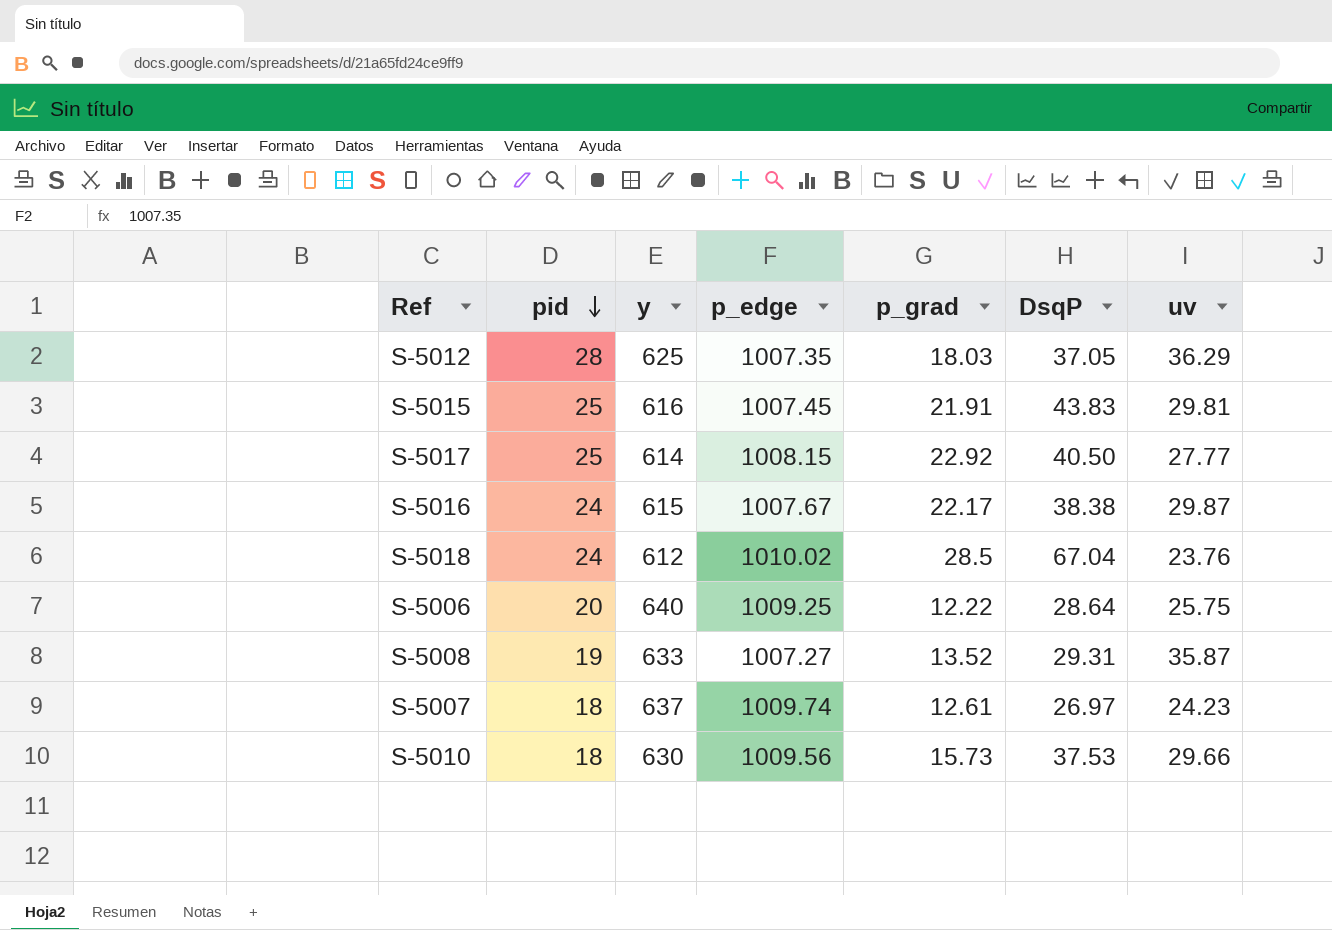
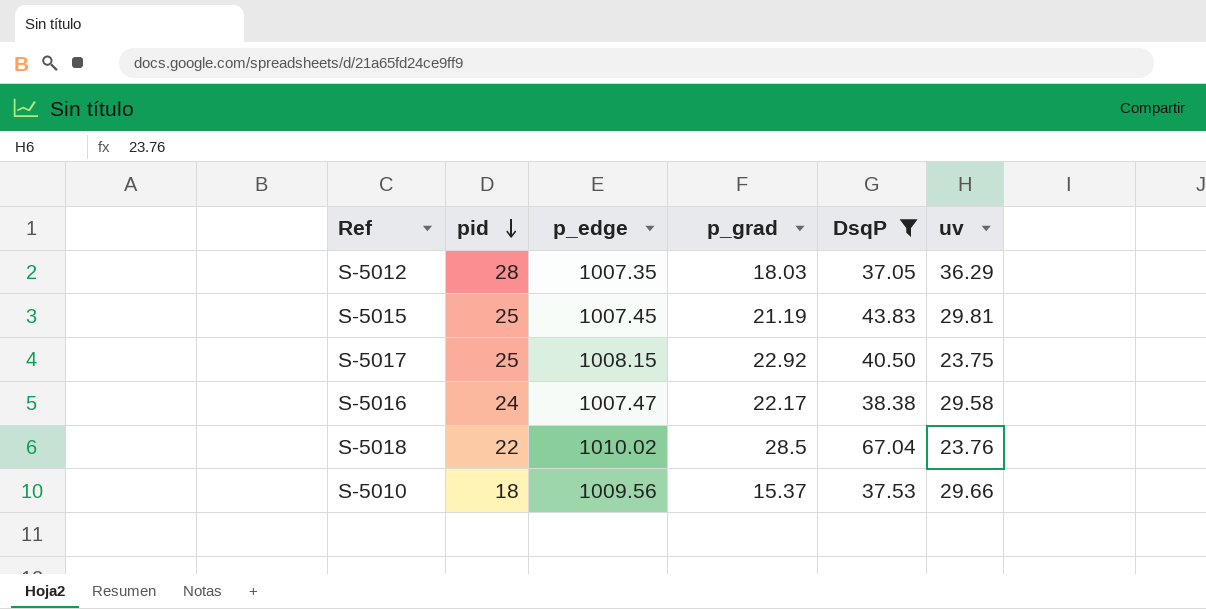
filter: none -> DsqP >= 37.05
column y | position: 3 -> none
S-5015 | p_grad: 21.91 -> 21.19
S-5017 | uv: 27.77 -> 23.75
S-5016 | p_edge: 1007.67 -> 1007.47
S-5016 | uv: 29.87 -> 29.58
S-5018 | pid: 24 -> 22
S-5010 | p_grad: 15.73 -> 15.37

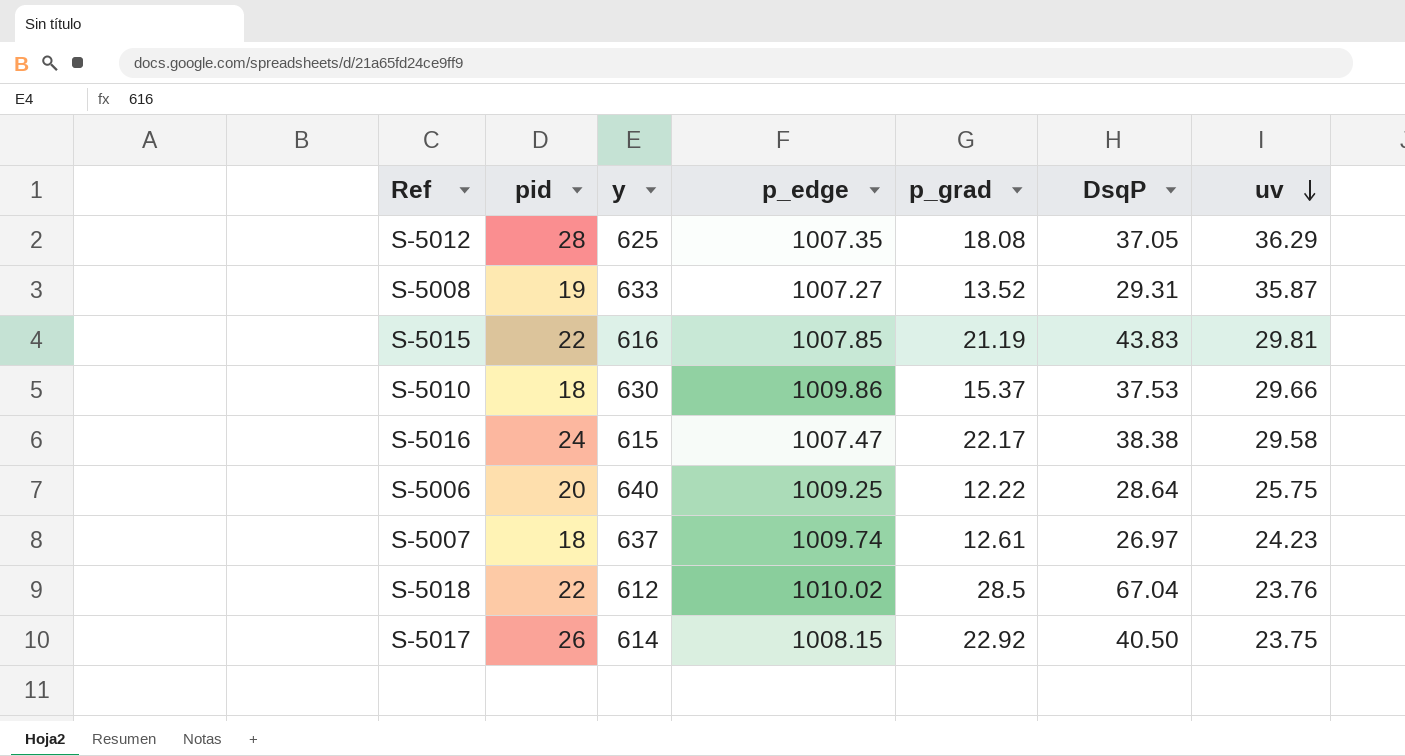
filter: DsqP >= 37.05 -> none
row order: pid descending -> uv descending
column y | position: none -> 3
S-5012 | p_grad: 18.03 -> 18.08
S-5015 | pid: 25 -> 22
S-5015 | p_edge: 1007.45 -> 1007.85
S-5010 | p_edge: 1009.56 -> 1009.86
S-5017 | pid: 25 -> 26

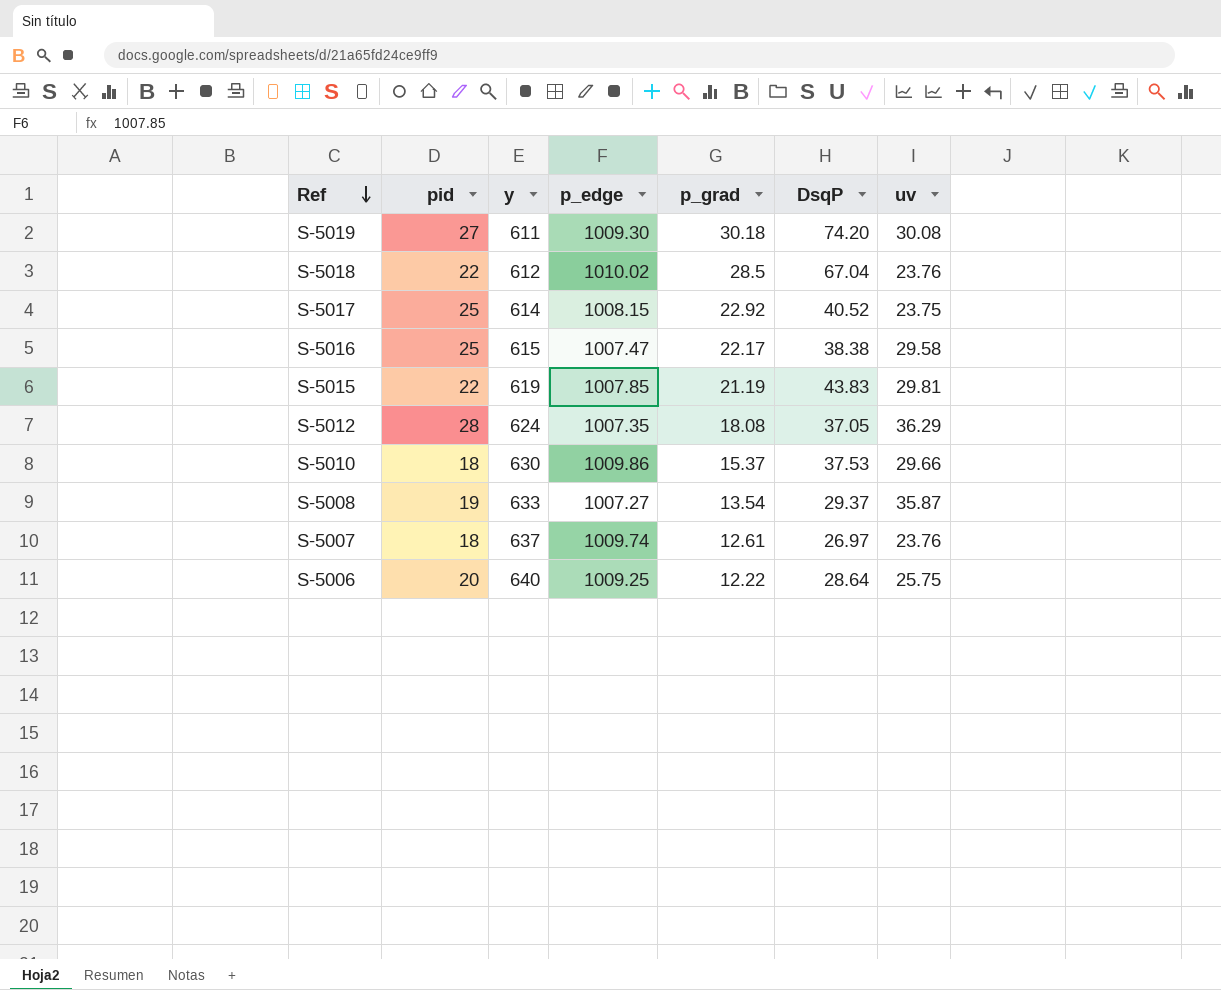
row order: uv descending -> Ref descending
row S-5019: none -> 27 | 611 | 1009.30 | 30.18 | 74.20 | 30.08
S-5017 | pid: 26 -> 25
S-5017 | DsqP: 40.50 -> 40.52
S-5016 | pid: 24 -> 25
S-5015 | y: 616 -> 619
S-5012 | y: 625 -> 624
S-5008 | p_grad: 13.52 -> 13.54
S-5008 | DsqP: 29.31 -> 29.37
S-5007 | uv: 24.23 -> 23.76

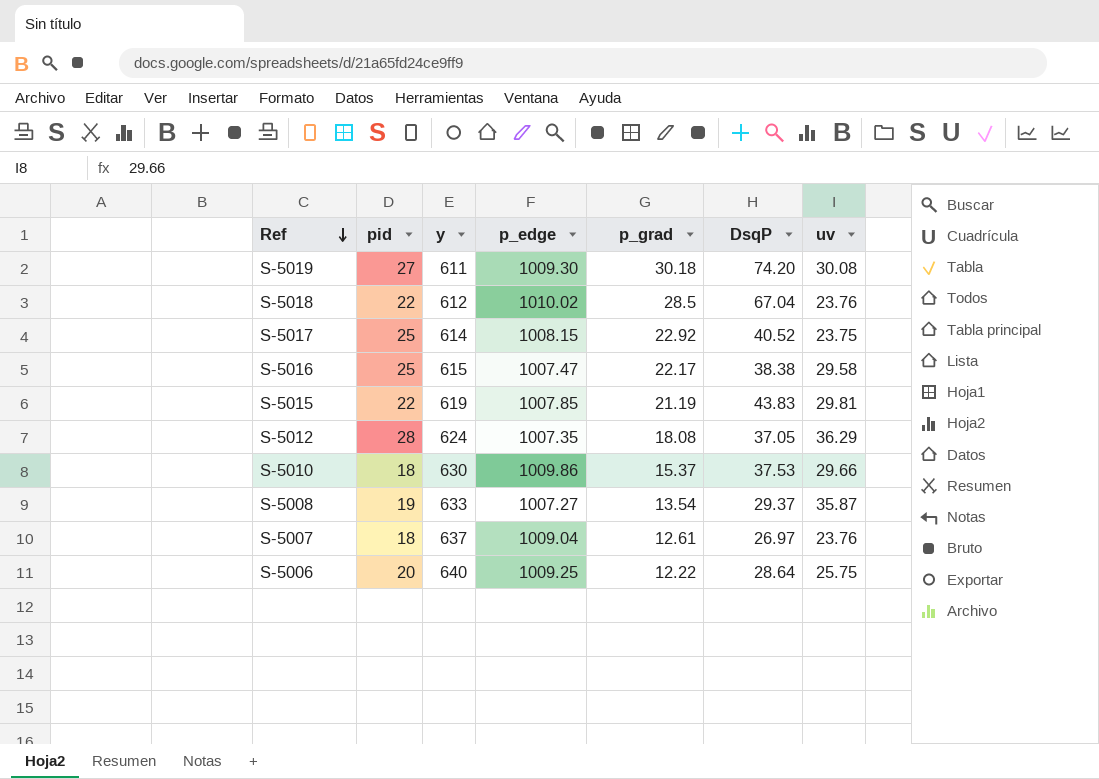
S-5007 | p_edge: 1009.74 -> 1009.04

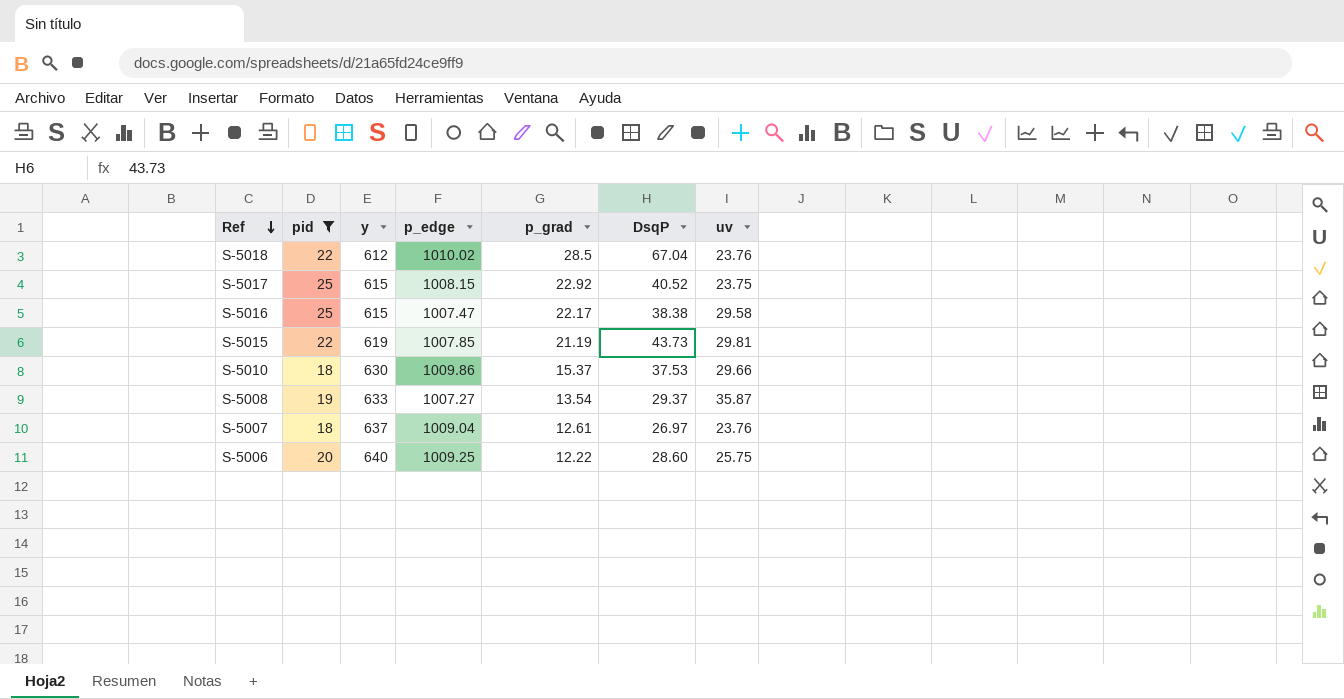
filter: none -> pid <= 25
S-5017 | y: 614 -> 615
S-5015 | DsqP: 43.83 -> 43.73
S-5006 | DsqP: 28.64 -> 28.60

